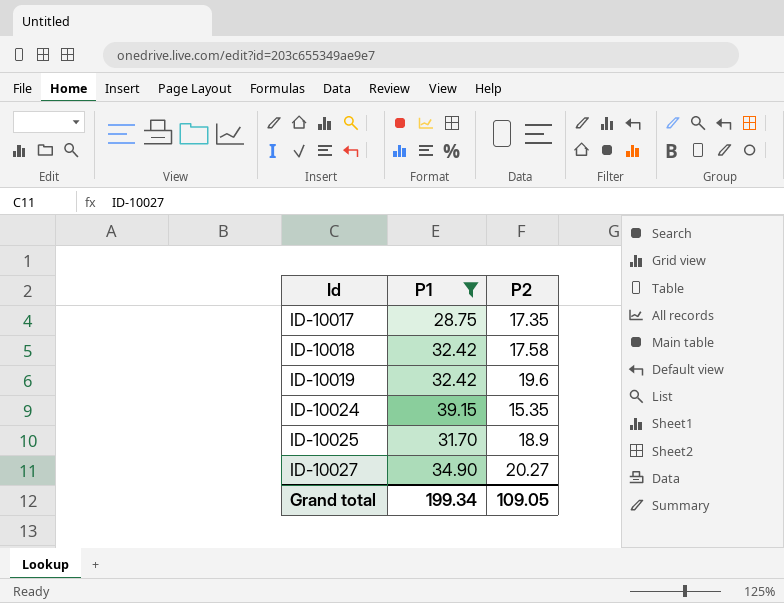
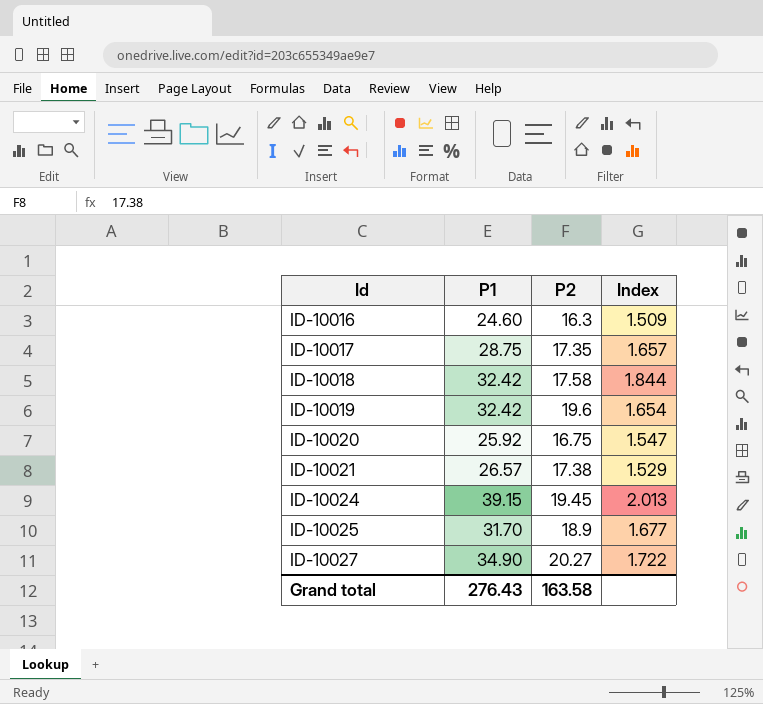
filter: P1 >= 28.75 -> none
column Index | formula: none -> [P1] / [P2]
ID-10024 | P2: 15.35 -> 19.45
Grand total | P1: 199.34 -> 276.43
Grand total | P2: 109.05 -> 163.58

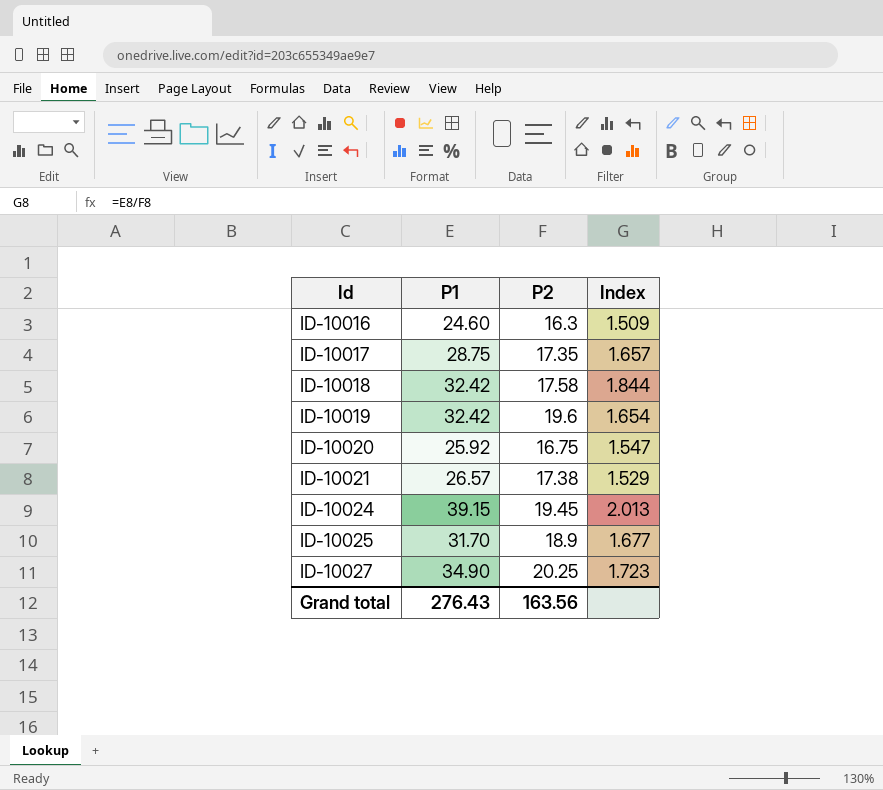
ID-10027 | P2: 20.27 -> 20.25
ID-10027 | Index: 1.722 -> 1.723
Grand total | P2: 163.58 -> 163.56

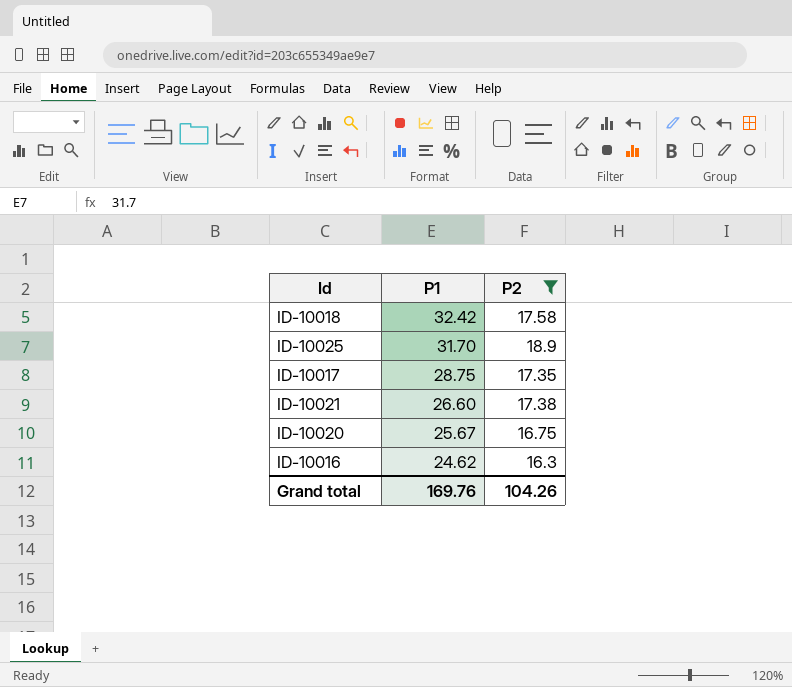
filter: none -> P2 <= 18.9
row order: Id ascending -> P1 descending
column Index | formula: [P1] / [P2] -> none
ID-10021 | P1: 26.57 -> 26.60
ID-10020 | P1: 25.92 -> 25.67
ID-10016 | P1: 24.60 -> 24.62
Grand total | P1: 276.43 -> 169.76
Grand total | P2: 163.56 -> 104.26

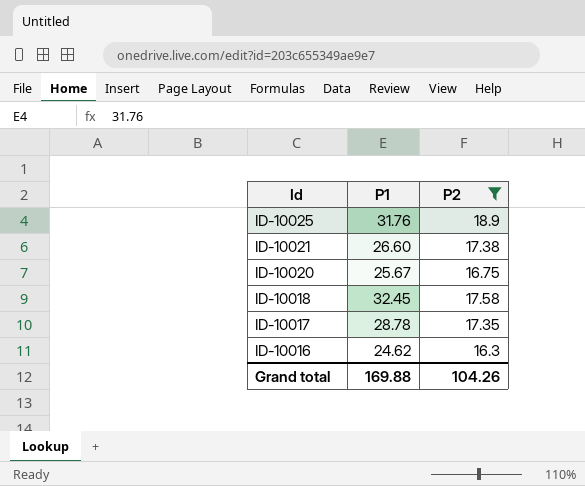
row order: P1 descending -> Id descending
ID-10025 | P1: 31.70 -> 31.76
ID-10018 | P1: 32.42 -> 32.45
ID-10017 | P1: 28.75 -> 28.78
Grand total | P1: 169.76 -> 169.88

